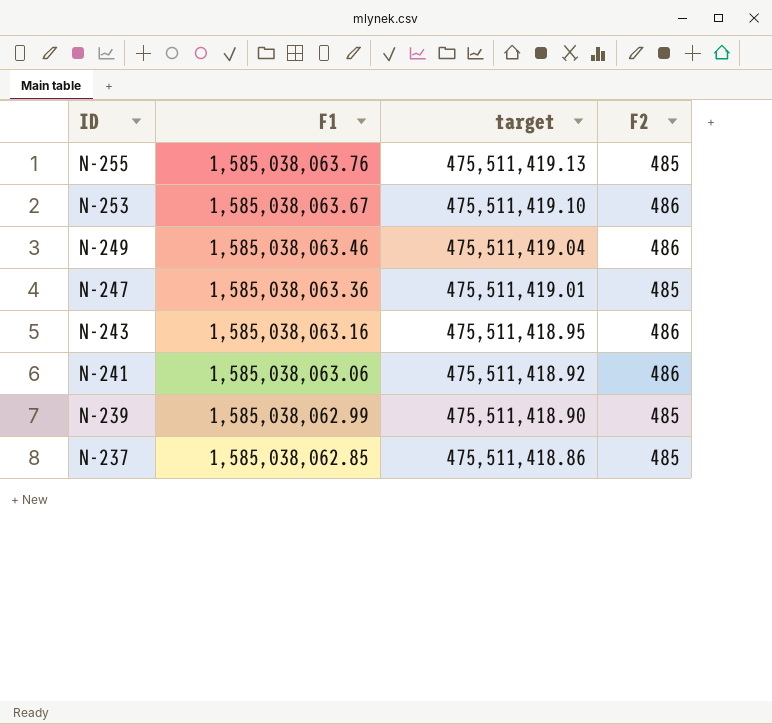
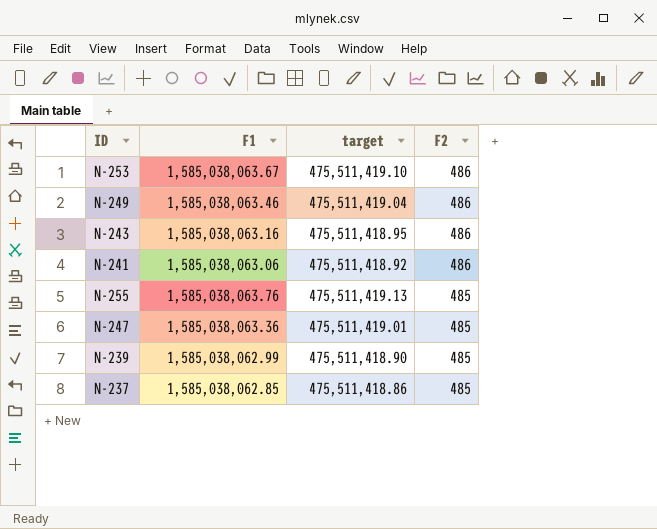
row order: ID descending -> F2 descending

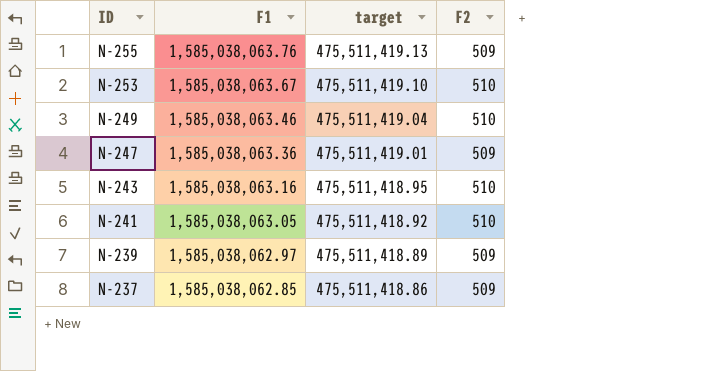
row order: F2 descending -> ID descending
N-255 | F2: 485 -> 509
N-253 | F2: 486 -> 510
N-249 | F2: 486 -> 510
N-247 | F2: 485 -> 509
N-243 | F2: 486 -> 510
N-241 | F1: 1,585,038,063.06 -> 1,585,038,063.05
N-241 | F2: 486 -> 510
N-239 | F1: 1,585,038,062.99 -> 1,585,038,062.97
N-239 | target: 475,511,418.90 -> 475,511,418.89
N-239 | F2: 485 -> 509
N-237 | F2: 485 -> 509

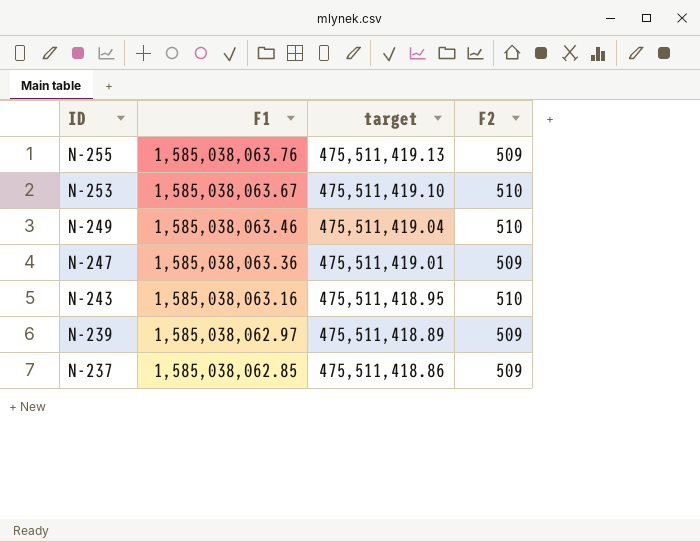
row N-241: 1,585,038,063.05 | 475,511,418.92 | 510 -> none

